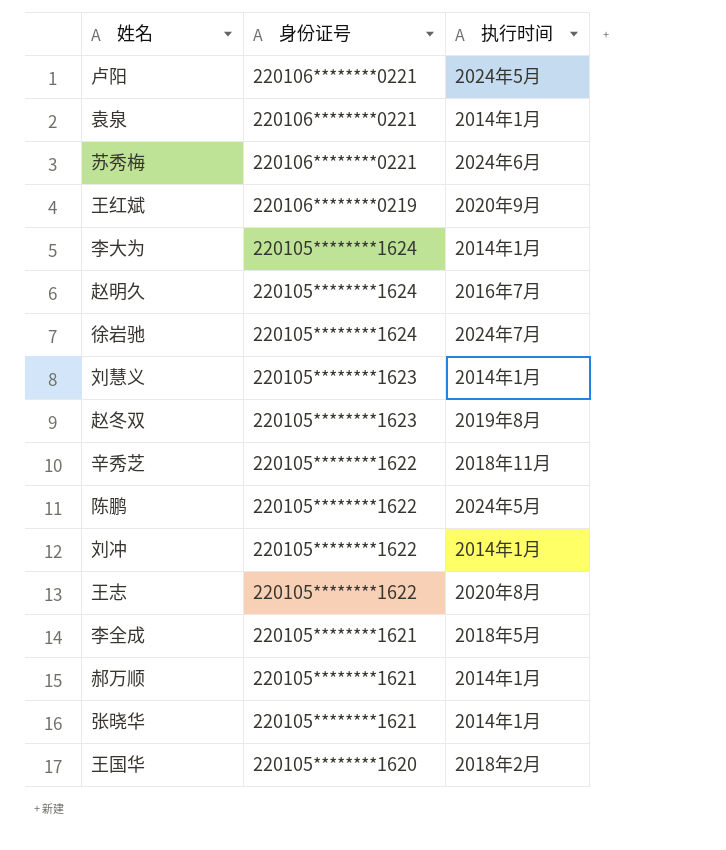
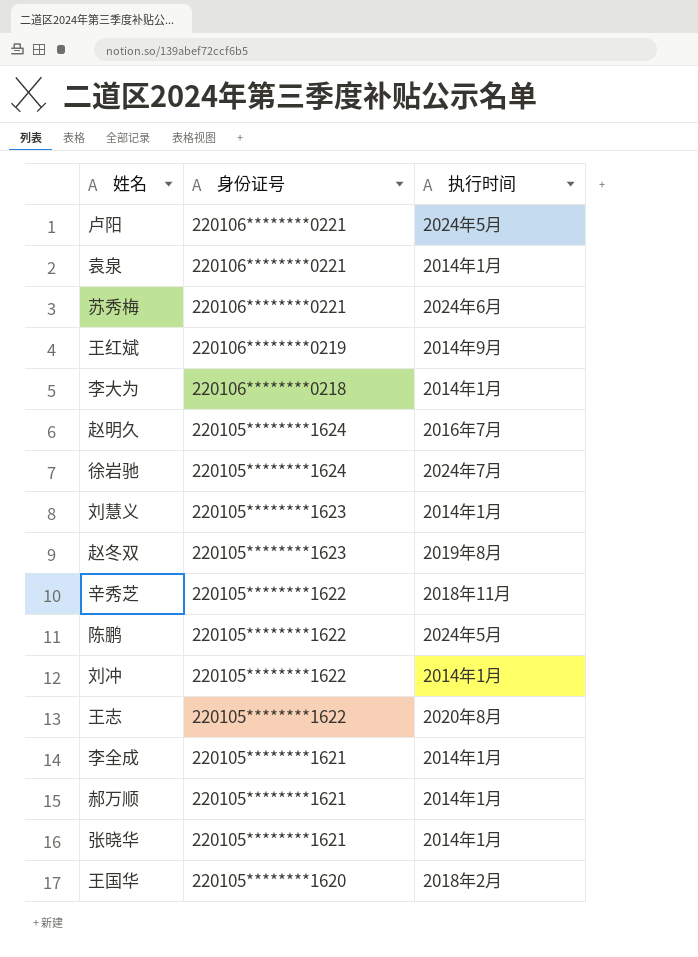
王红斌 | 执行时间: 2020年9月 -> 2014年9月
李大为 | 身份证号: 220105********1624 -> 220106********0218
李全成 | 执行时间: 2018年5月 -> 2014年1月

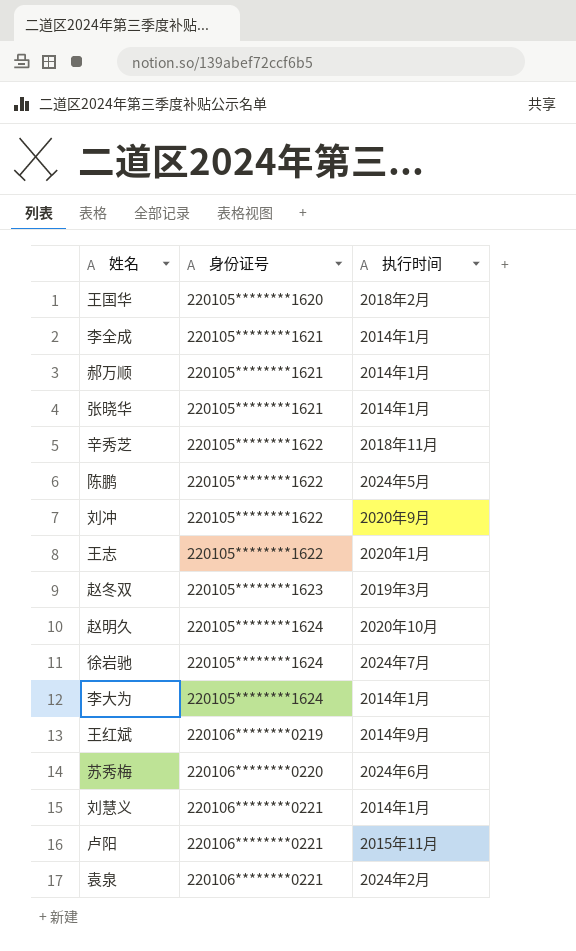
row order: 身份证号 descending -> 身份证号 ascending
刘冲 | 执行时间: 2014年1月 -> 2020年9月
王志 | 执行时间: 2020年8月 -> 2020年1月
赵冬双 | 执行时间: 2019年8月 -> 2019年3月
赵明久 | 执行时间: 2016年7月 -> 2020年10月
李大为 | 身份证号: 220106********0218 -> 220105********1624
苏秀梅 | 身份证号: 220106********0221 -> 220106********0220
刘慧义 | 身份证号: 220105********1623 -> 220106********0221
卢阳 | 执行时间: 2024年5月 -> 2015年11月
袁泉 | 执行时间: 2014年1月 -> 2024年2月

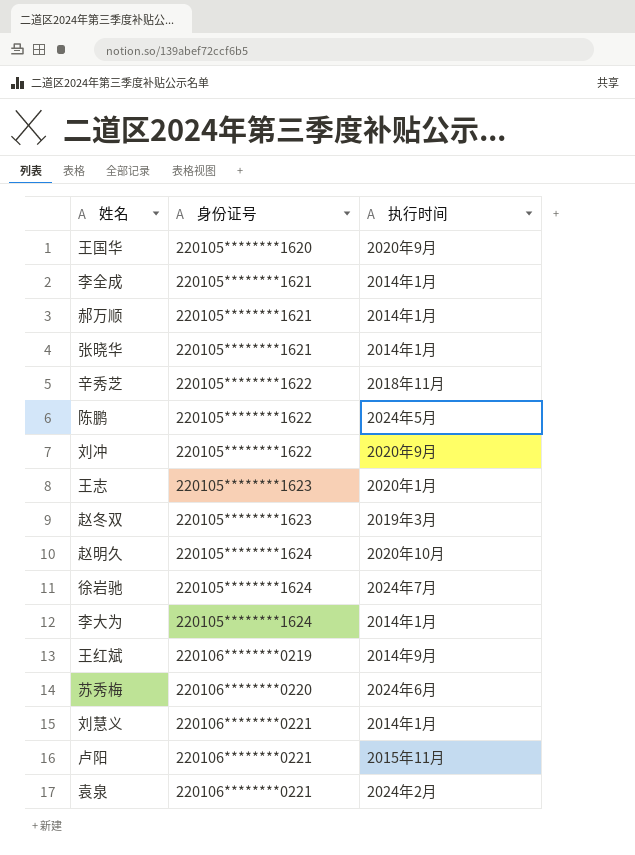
王国华 | 执行时间: 2018年2月 -> 2020年9月
王志 | 身份证号: 220105********1622 -> 220105********1623

